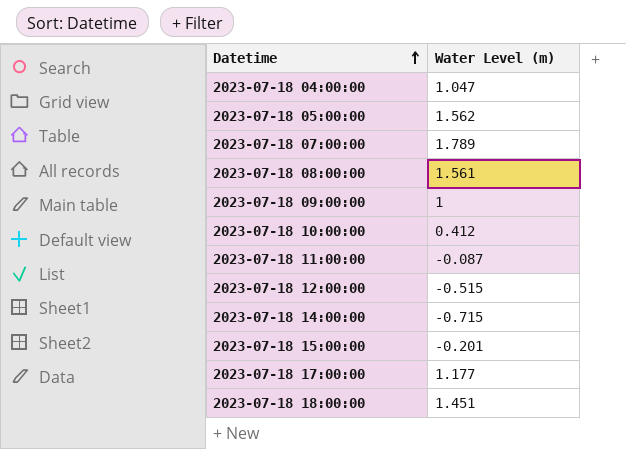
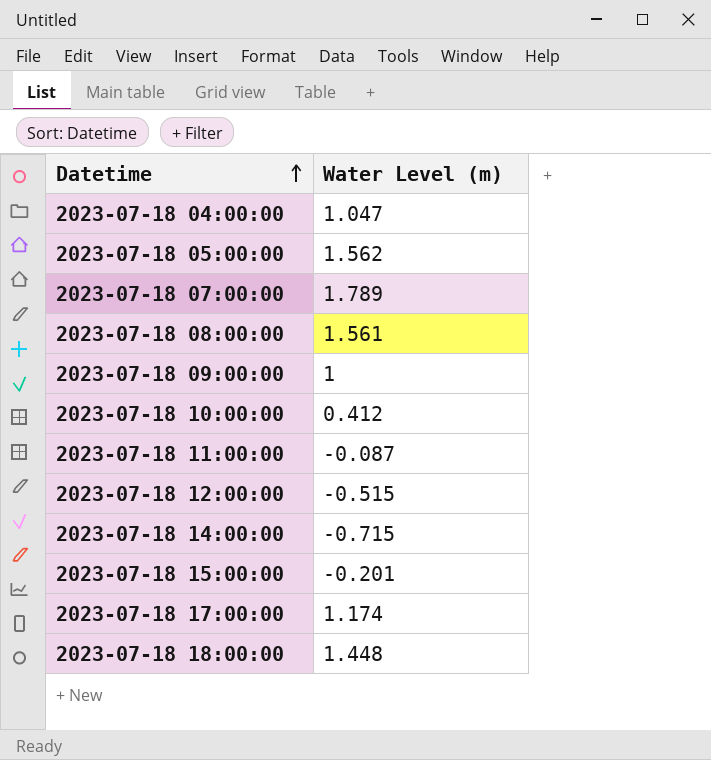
2023-07-18 17:00:00 | Water Level (m): 1.177 -> 1.174
2023-07-18 18:00:00 | Water Level (m): 1.451 -> 1.448

